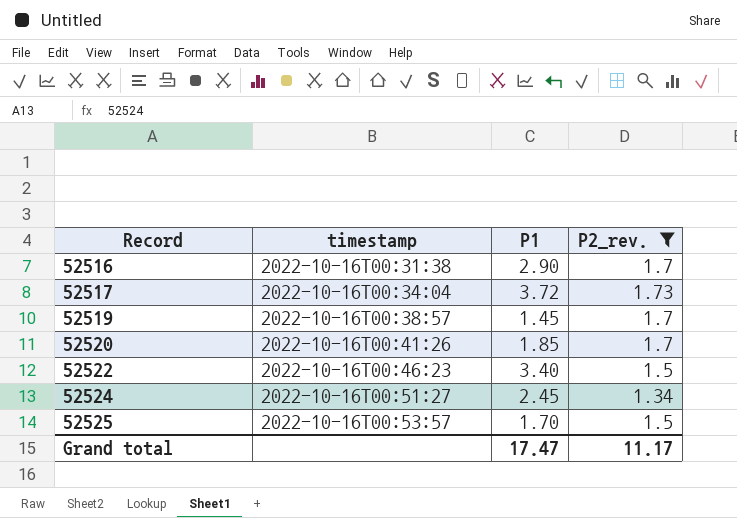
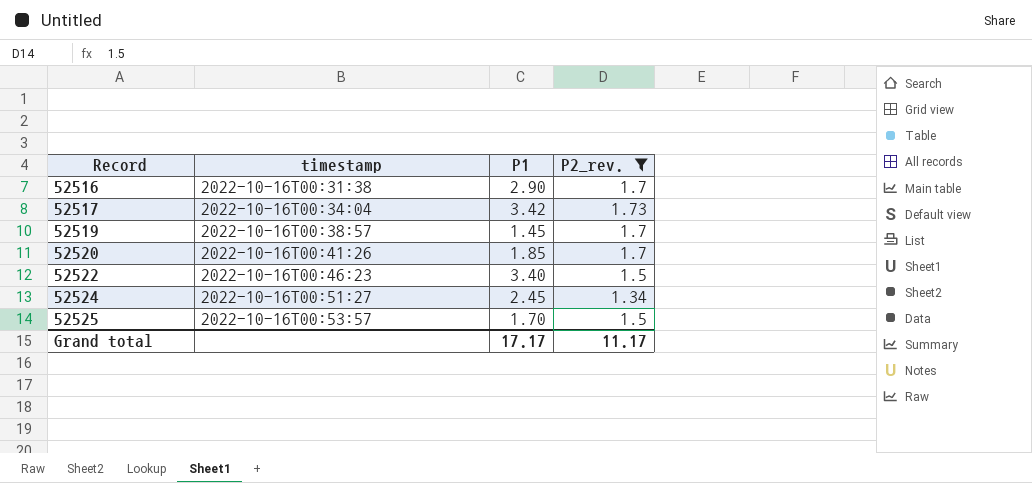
52517 | P1: 3.72 -> 3.42
Grand total | P1: 17.47 -> 17.17

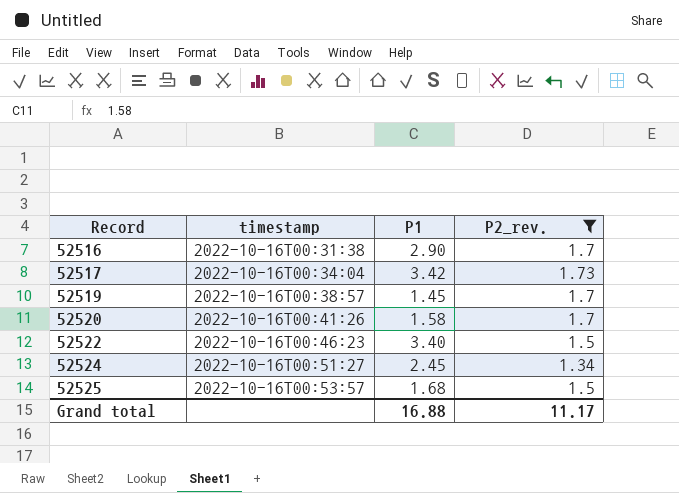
52520 | P1: 1.85 -> 1.58
52525 | P1: 1.70 -> 1.68
Grand total | P1: 17.17 -> 16.88

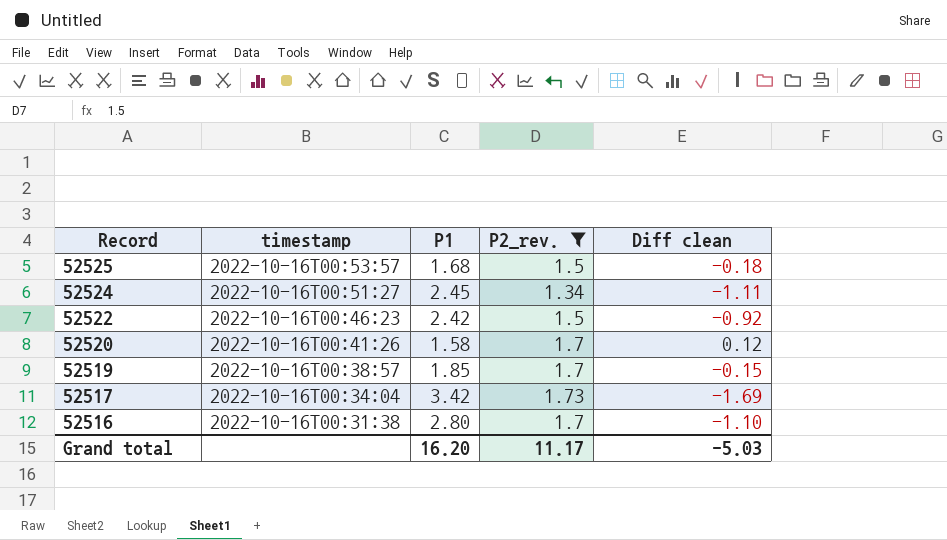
row order: Record ascending -> Record descending
column Diff clean | formula: none -> [P2_rev.] - [P1]
52522 | P1: 3.40 -> 2.42
52519 | P1: 1.45 -> 1.85
52516 | P1: 2.90 -> 2.80
Grand total | P1: 16.88 -> 16.20

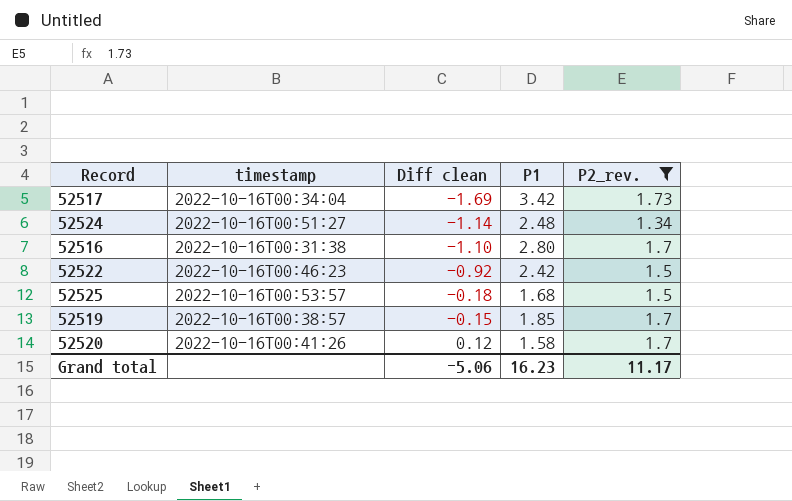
row order: Record descending -> Diff clean ascending
column Diff clean | position: 5 -> 3
52524 | Diff clean: -1.11 -> -1.14
52524 | P1: 2.45 -> 2.48
Grand total | Diff clean: -5.03 -> -5.06
Grand total | P1: 16.20 -> 16.23

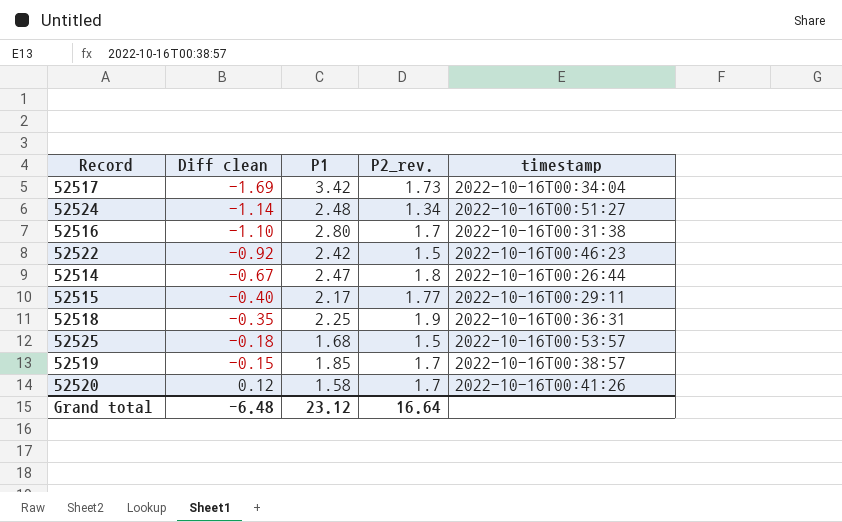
filter: P2_rev. <= 1.73 -> none
column timestamp | position: 2 -> 5
Grand total | Diff clean: -5.06 -> -6.48
Grand total | P1: 16.23 -> 23.12
Grand total | P2_rev.: 11.17 -> 16.64

